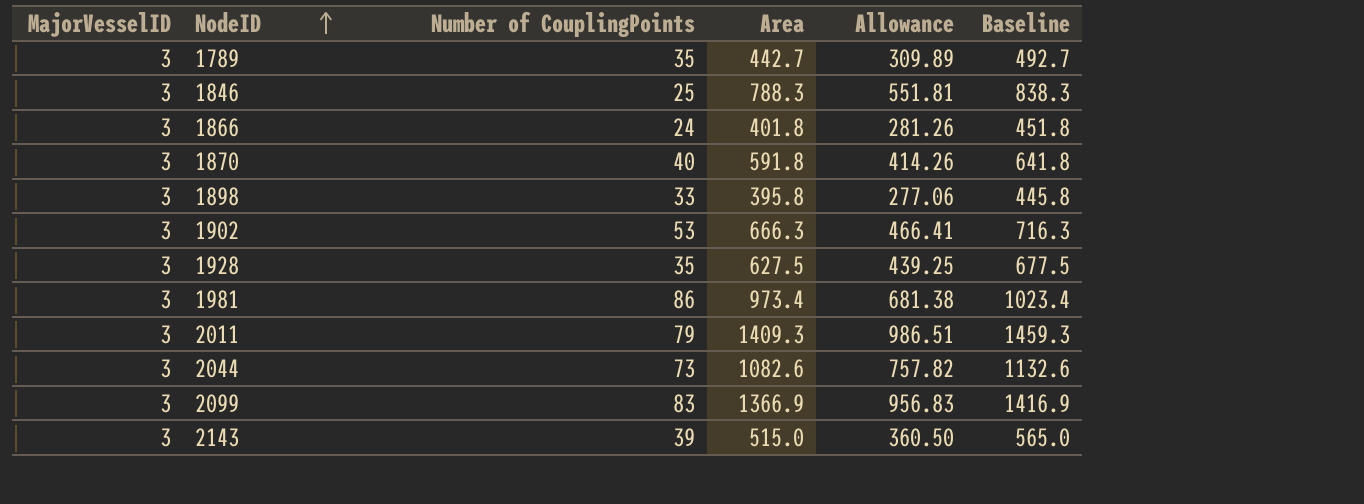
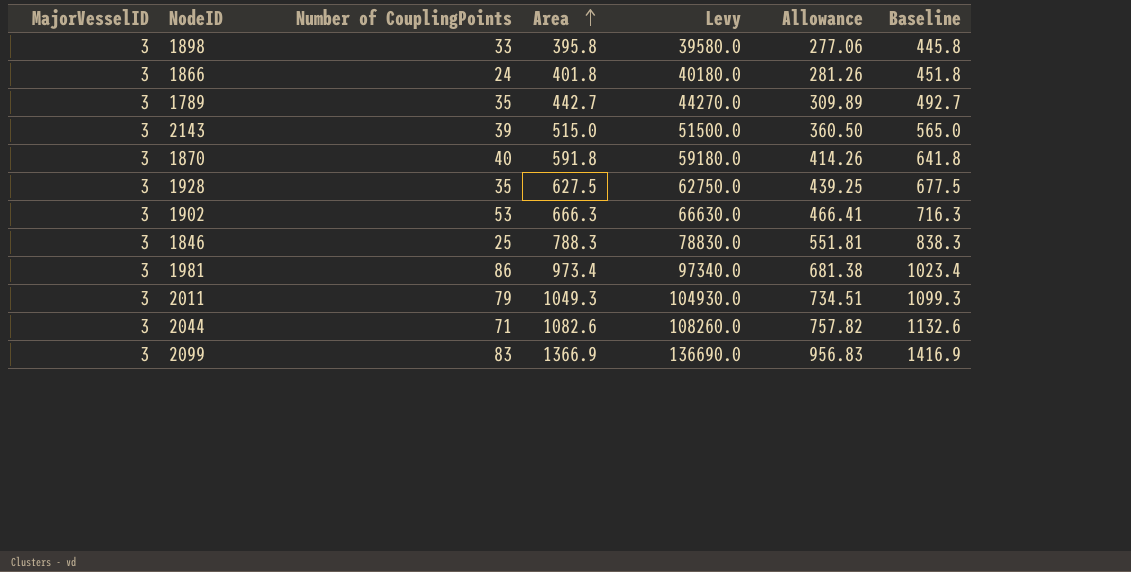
row order: NodeID ascending -> Area ascending
column Levy | formula: none -> [Area] * 100
2011 | Area: 1409.3 -> 1049.3
2011 | Allowance: 986.51 -> 734.51
2011 | Baseline: 1459.3 -> 1099.3
2044 | Number of CouplingPoints: 73 -> 71

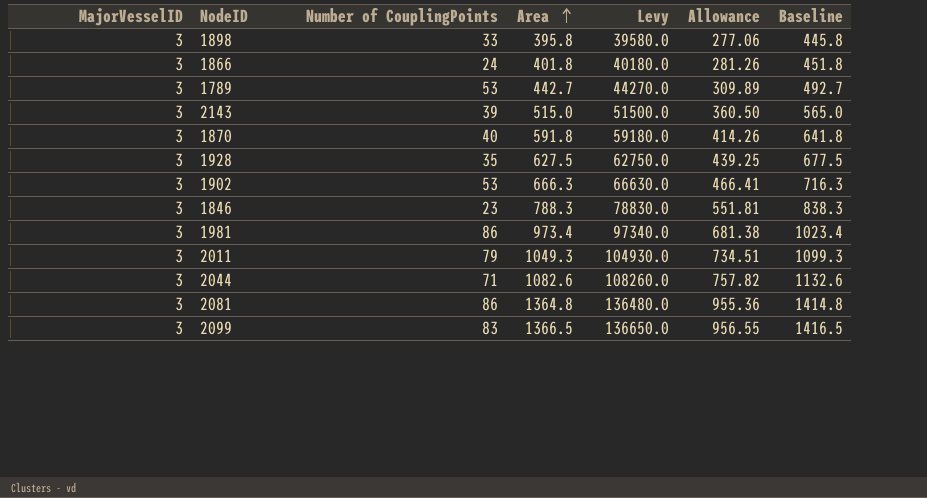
1789 | Number of CouplingPoints: 35 -> 53
1846 | Number of CouplingPoints: 25 -> 23
row 2081: none -> 3 | 86 | 1364.8 | 136480.0 | 955.36 | 1414.8
2099 | Area: 1366.9 -> 1366.5
2099 | Levy: 136690.0 -> 136650.0
2099 | Allowance: 956.83 -> 956.55
2099 | Baseline: 1416.9 -> 1416.5

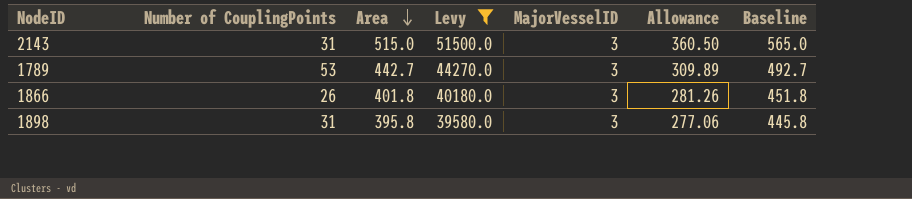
filter: none -> Levy <= 51500.0
row order: Area ascending -> Area descending
column MajorVesselID | position: 1 -> 5
2143 | Number of CouplingPoints: 39 -> 31
1866 | Number of CouplingPoints: 24 -> 26
1898 | Number of CouplingPoints: 33 -> 31

